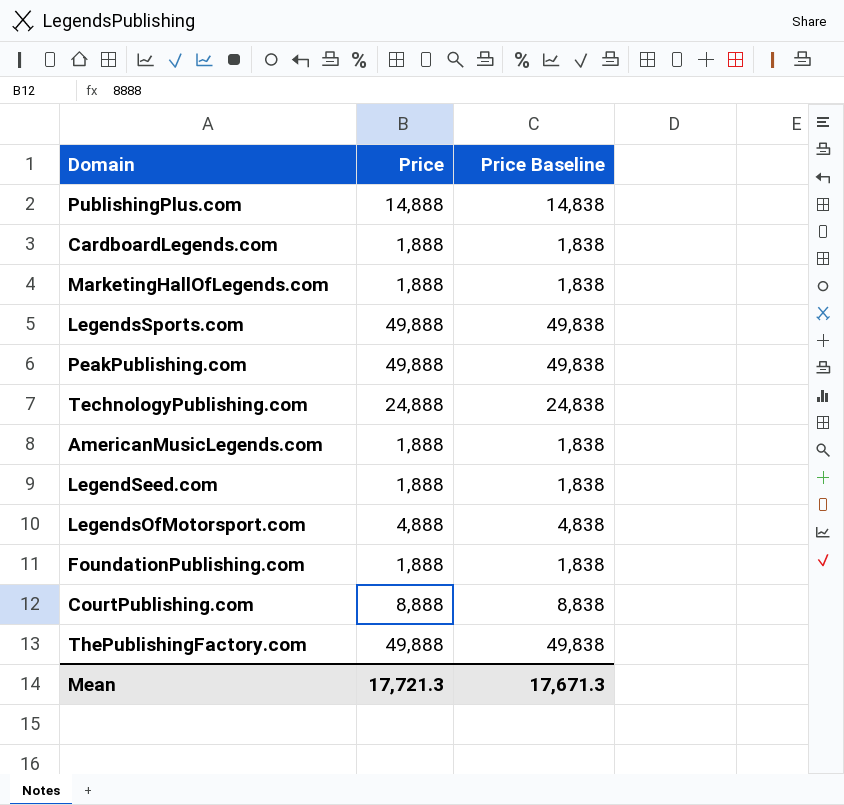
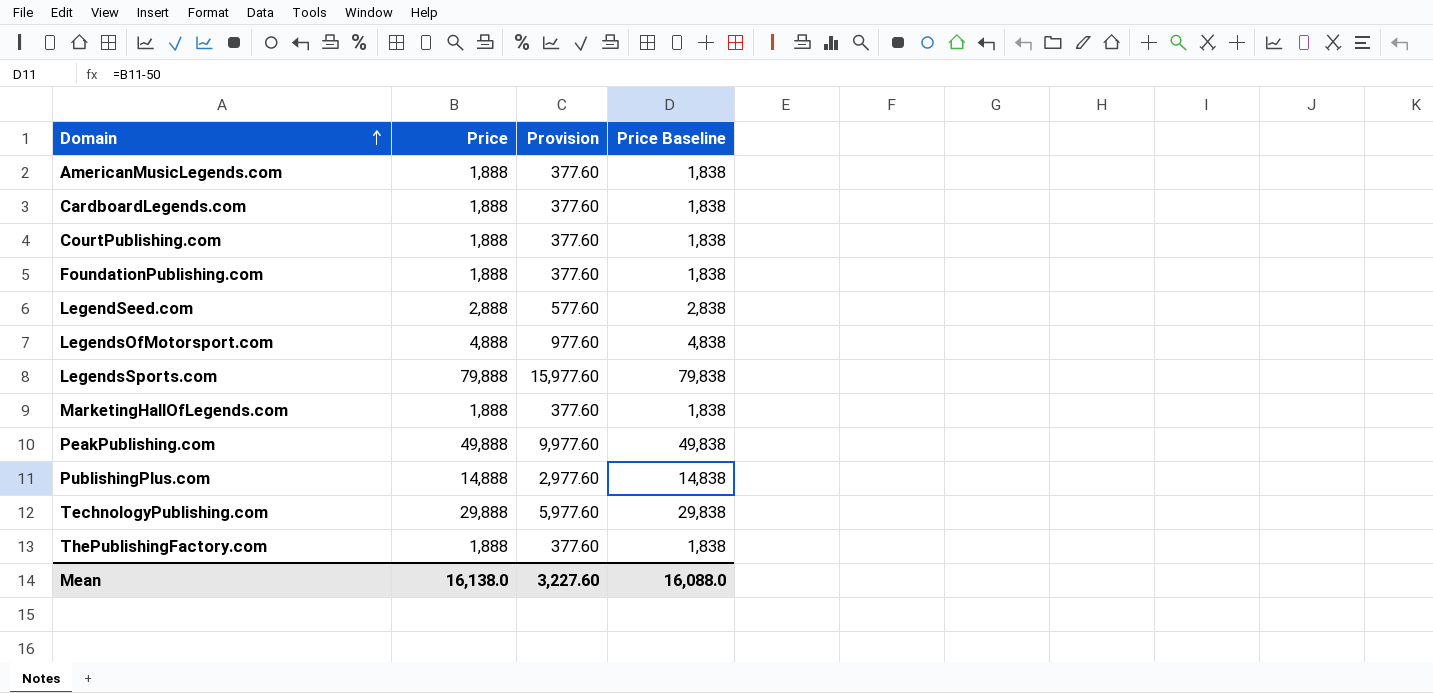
row order: none -> Domain ascending
column Provision | formula: none -> [Price] * 0.2
CourtPublishing.com | Price: 8,888 -> 1,888
CourtPublishing.com | Price Baseline: 8,838 -> 1,838
LegendSeed.com | Price: 1,888 -> 2,888
LegendSeed.com | Price Baseline: 1,838 -> 2,838
LegendsSports.com | Price: 49,888 -> 79,888
LegendsSports.com | Price Baseline: 49,838 -> 79,838
TechnologyPublishing.com | Price: 24,888 -> 29,888
TechnologyPublishing.com | Price Baseline: 24,838 -> 29,838
ThePublishingFactory.com | Price: 49,888 -> 1,888
ThePublishingFactory.com | Price Baseline: 49,838 -> 1,838
Mean | Price: 17,721.3 -> 16,138.0
Mean | Price Baseline: 17,671.3 -> 16,088.0

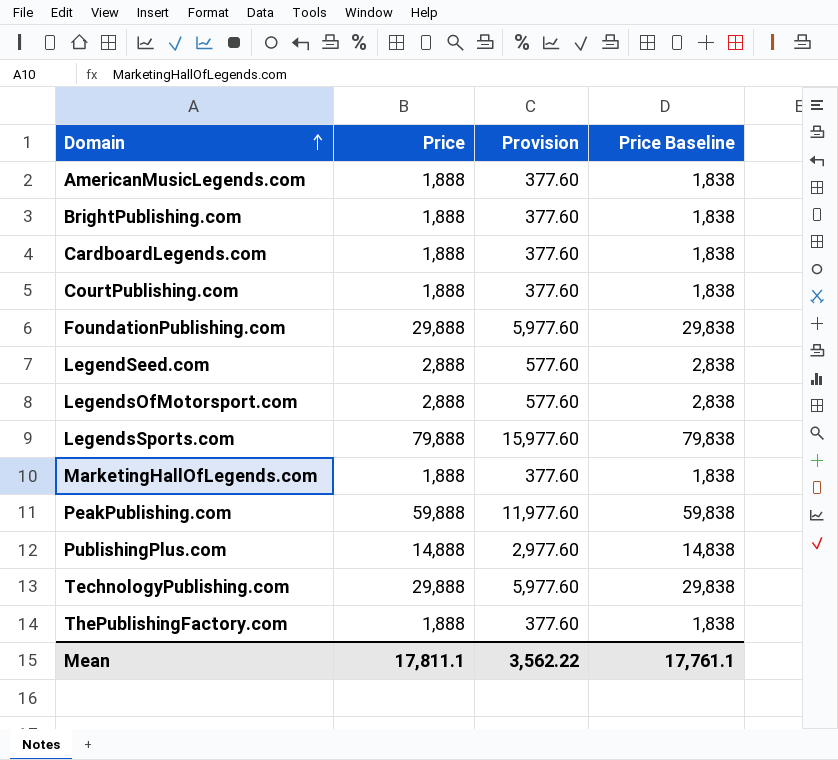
row BrightPublishing.com: none -> 1,888 | 377.60 | 1,838
FoundationPublishing.com | Price: 1,888 -> 29,888
FoundationPublishing.com | Provision: 377.60 -> 5,977.60
FoundationPublishing.com | Price Baseline: 1,838 -> 29,838
LegendsOfMotorsport.com | Price: 4,888 -> 2,888
LegendsOfMotorsport.com | Provision: 977.60 -> 577.60
LegendsOfMotorsport.com | Price Baseline: 4,838 -> 2,838
PeakPublishing.com | Price: 49,888 -> 59,888
PeakPublishing.com | Provision: 9,977.60 -> 11,977.60
PeakPublishing.com | Price Baseline: 49,838 -> 59,838
Mean | Price: 16,138.0 -> 17,811.1
Mean | Provision: 3,227.60 -> 3,562.22
Mean | Price Baseline: 16,088.0 -> 17,761.1

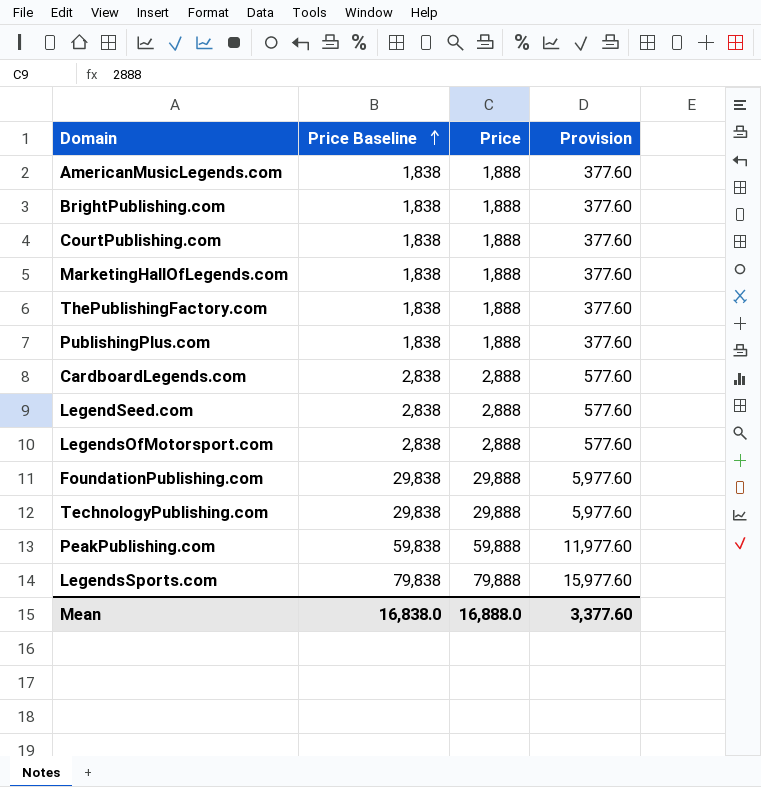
row order: Domain ascending -> Price Baseline ascending
column Price Baseline | position: 4 -> 2
PublishingPlus.com | Price Baseline: 14,838 -> 1,838
PublishingPlus.com | Price: 14,888 -> 1,888
PublishingPlus.com | Provision: 2,977.60 -> 377.60
CardboardLegends.com | Price Baseline: 1,838 -> 2,838
CardboardLegends.com | Price: 1,888 -> 2,888
CardboardLegends.com | Provision: 377.60 -> 577.60
Mean | Price Baseline: 17,761.1 -> 16,838.0
Mean | Price: 17,811.1 -> 16,888.0
Mean | Provision: 3,562.22 -> 3,377.60

